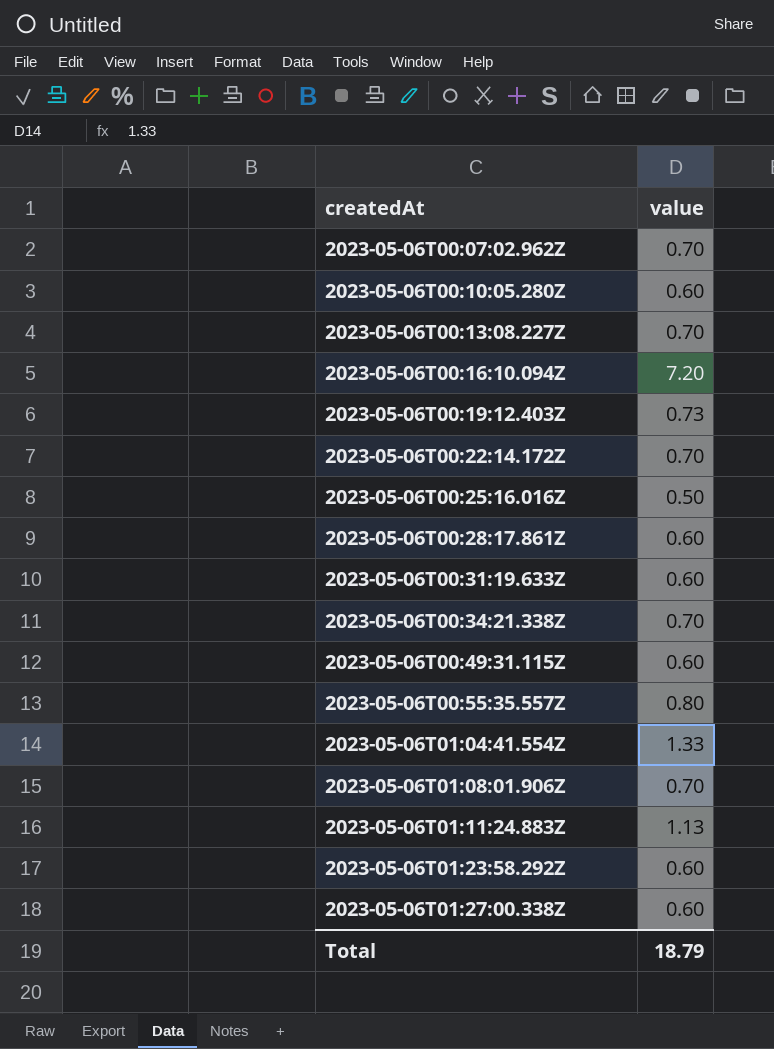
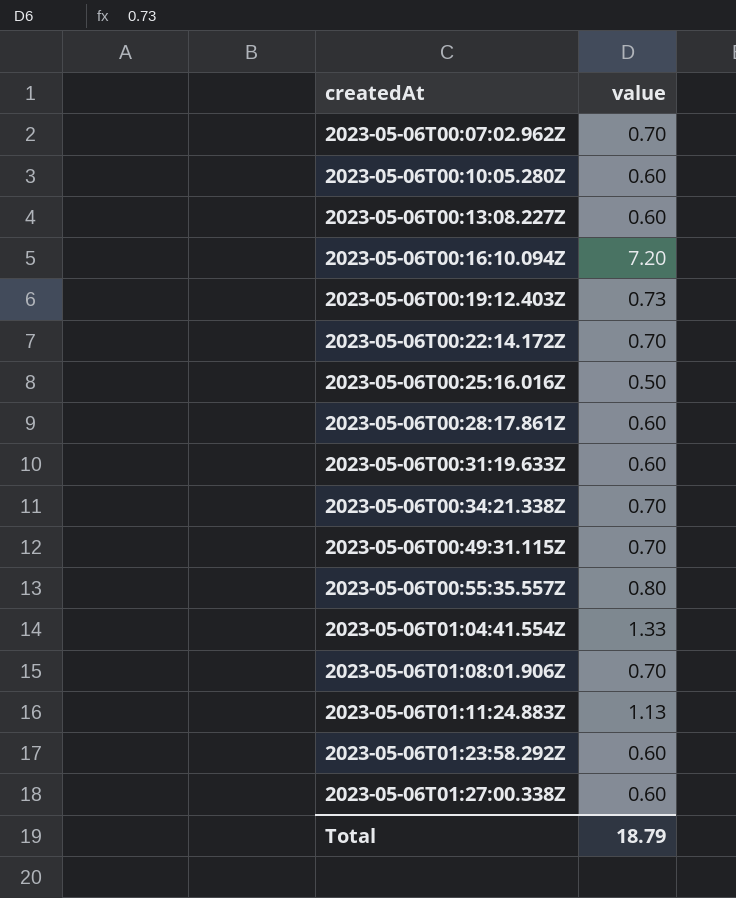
2023-05-06T00:13:08.227Z | value: 0.70 -> 0.60
2023-05-06T00:49:31.115Z | value: 0.60 -> 0.70

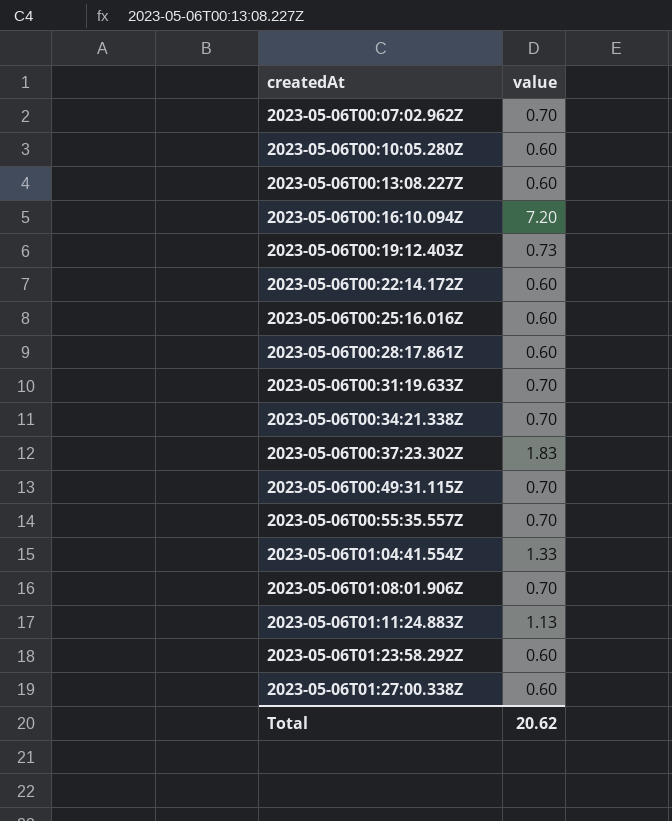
2023-05-06T00:22:14.172Z | value: 0.70 -> 0.60
2023-05-06T00:25:16.016Z | value: 0.50 -> 0.60
2023-05-06T00:31:19.633Z | value: 0.60 -> 0.70
row 2023-05-06T00:37:23.302Z: none -> 1.83
2023-05-06T00:55:35.557Z | value: 0.80 -> 0.70
Total | value: 18.79 -> 20.62

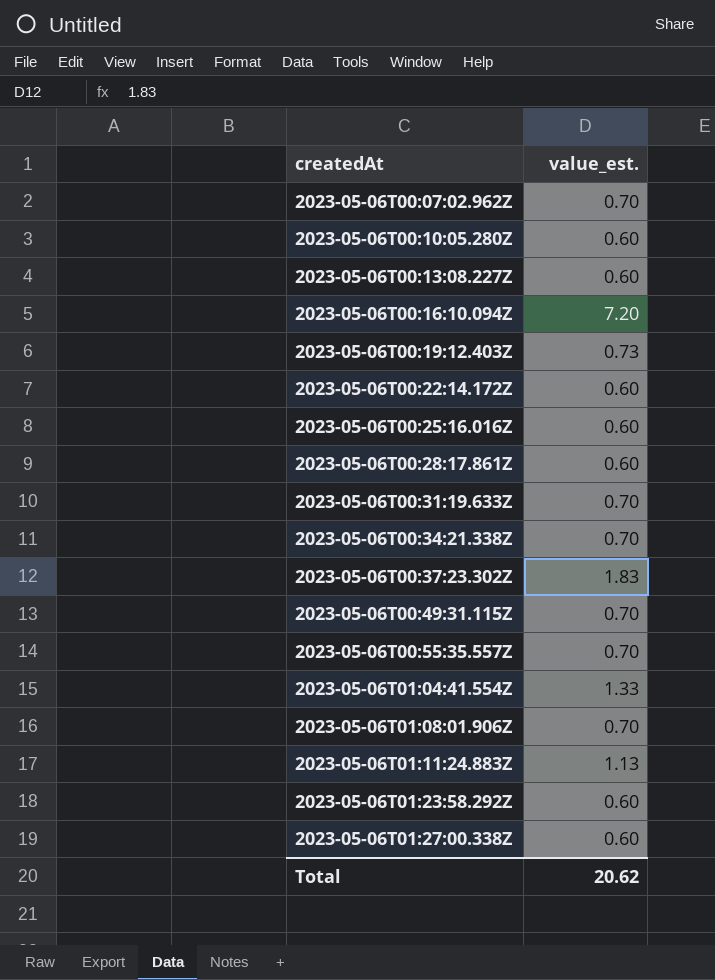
column name: value -> value_est.

